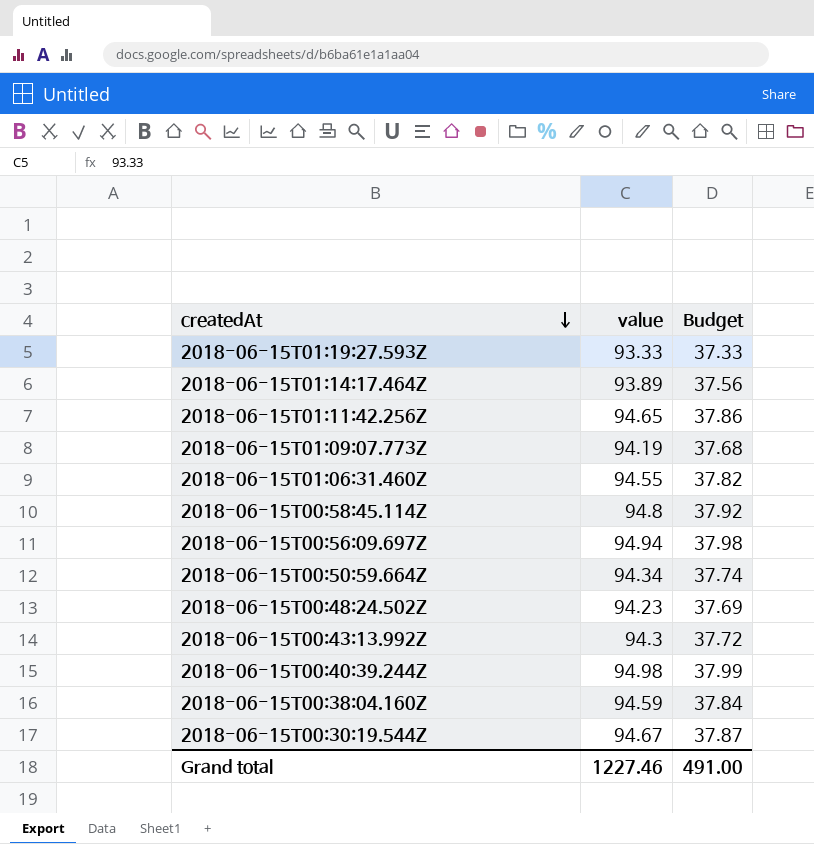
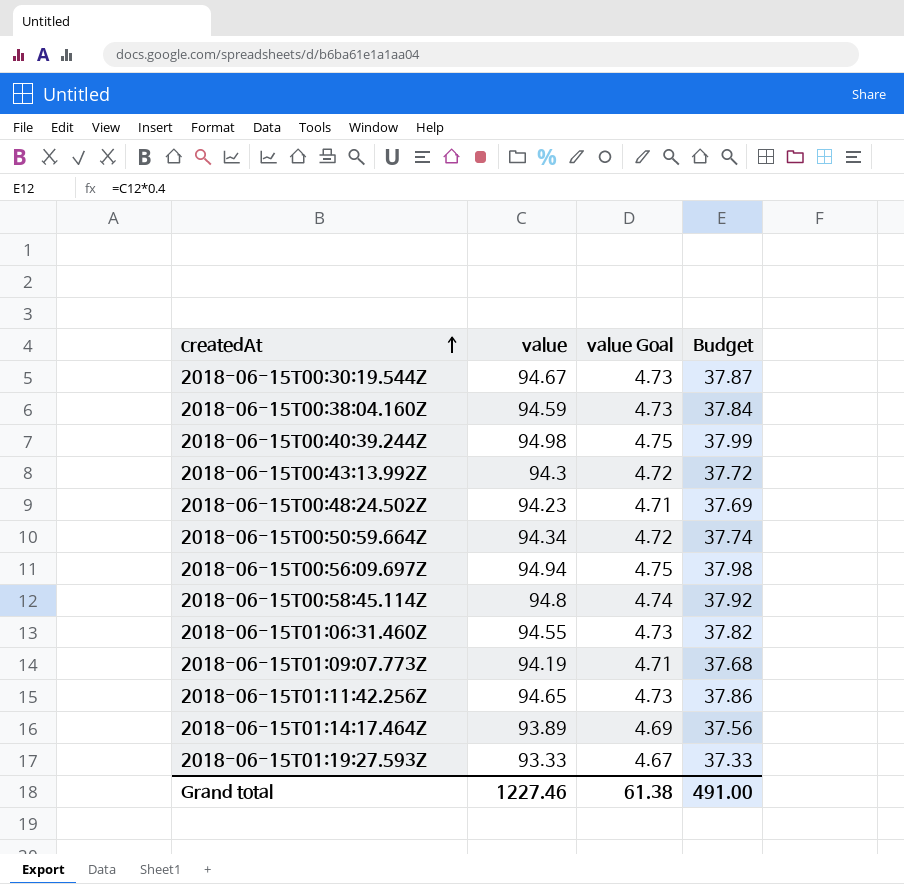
row order: createdAt descending -> createdAt ascending
column value Goal | formula: none -> [value] * 0.05

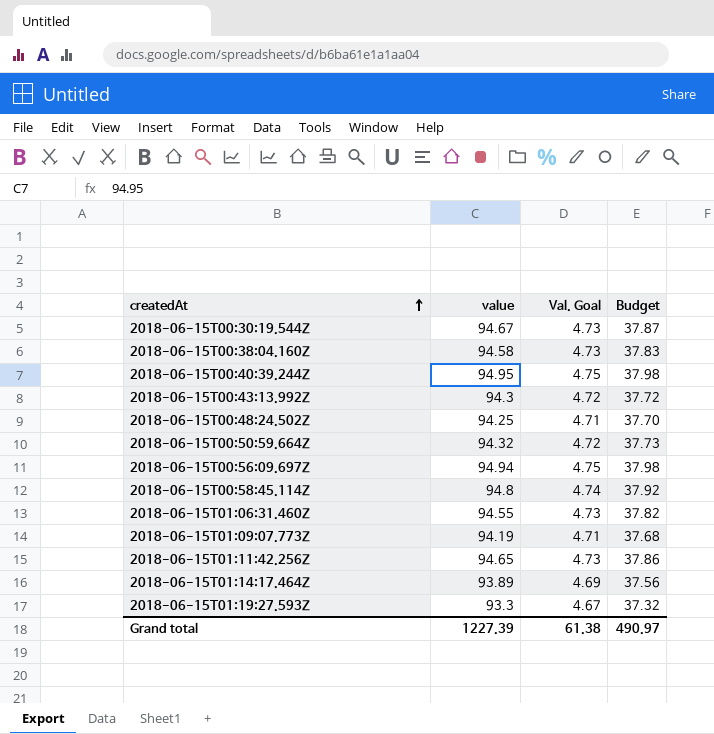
column name: value Goal -> Val. Goal
2018-06-15T00:38:04.160Z | value: 94.59 -> 94.58
2018-06-15T00:38:04.160Z | Budget: 37.84 -> 37.83
2018-06-15T00:40:39.244Z | value: 94.98 -> 94.95
2018-06-15T00:40:39.244Z | Budget: 37.99 -> 37.98
2018-06-15T00:48:24.502Z | value: 94.23 -> 94.25
2018-06-15T00:48:24.502Z | Budget: 37.69 -> 37.70
2018-06-15T00:50:59.664Z | value: 94.34 -> 94.32
2018-06-15T00:50:59.664Z | Budget: 37.74 -> 37.73
2018-06-15T01:19:27.593Z | value: 93.33 -> 93.3
2018-06-15T01:19:27.593Z | Budget: 37.33 -> 37.32
Grand total | value: 1227.46 -> 1227.39
Grand total | Budget: 491.00 -> 490.97

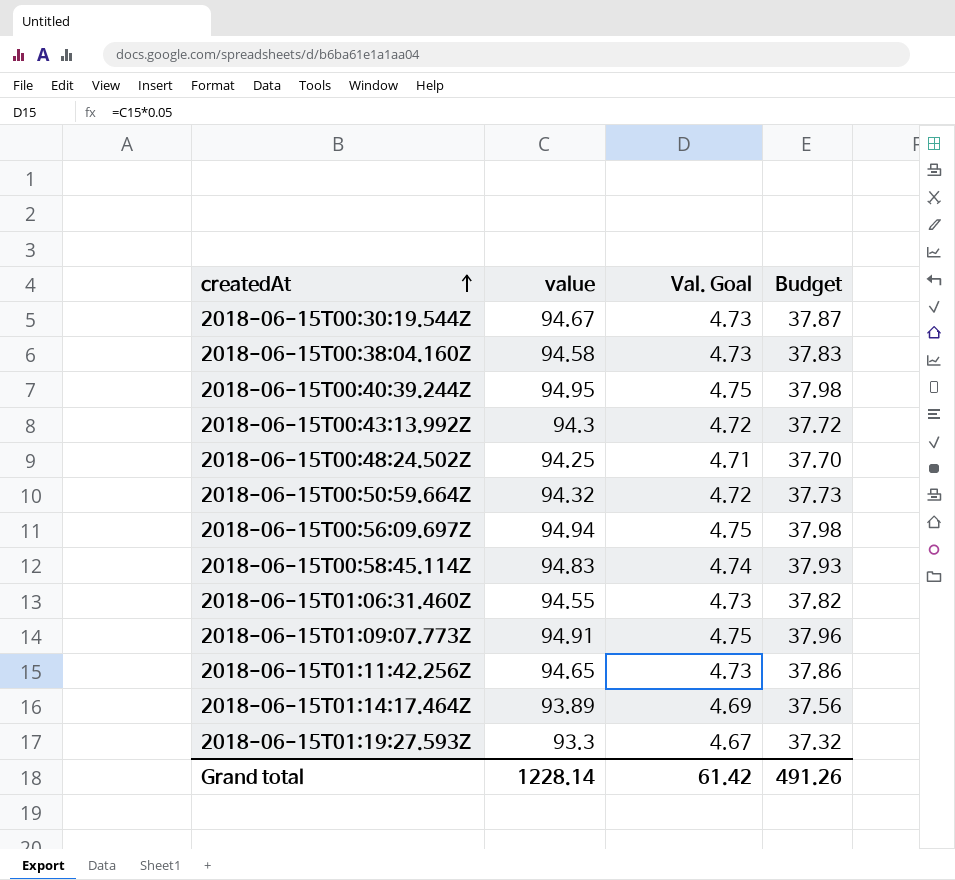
2018-06-15T00:58:45.114Z | value: 94.8 -> 94.83
2018-06-15T00:58:45.114Z | Budget: 37.92 -> 37.93
2018-06-15T01:09:07.773Z | value: 94.19 -> 94.91
2018-06-15T01:09:07.773Z | Val. Goal: 4.71 -> 4.75
2018-06-15T01:09:07.773Z | Budget: 37.68 -> 37.96
Grand total | value: 1227.39 -> 1228.14
Grand total | Val. Goal: 61.38 -> 61.42
Grand total | Budget: 490.97 -> 491.26

